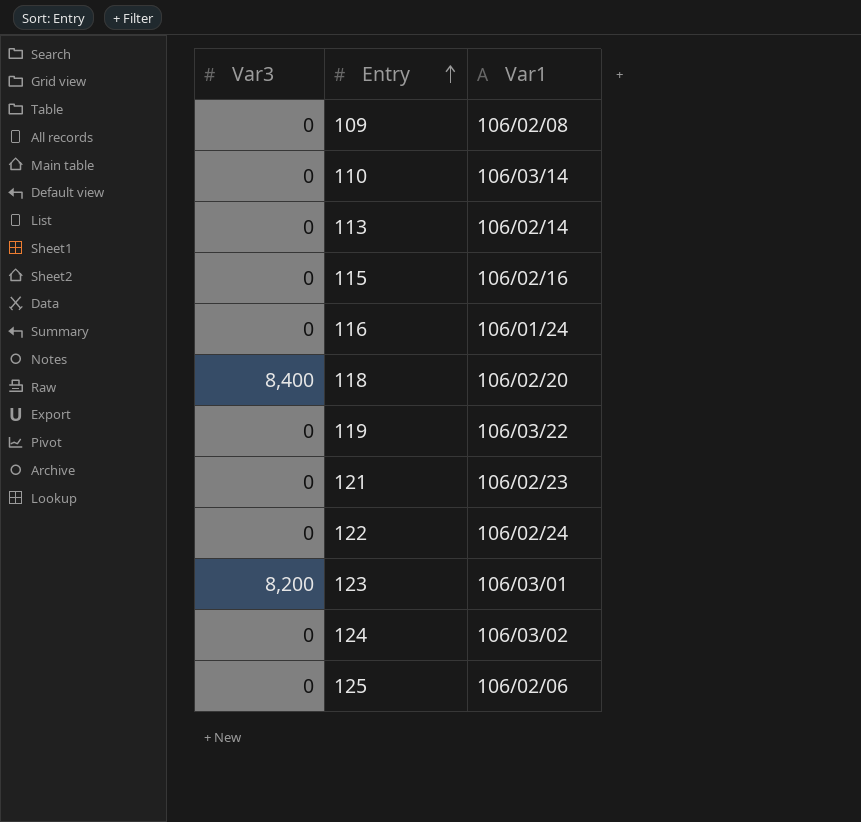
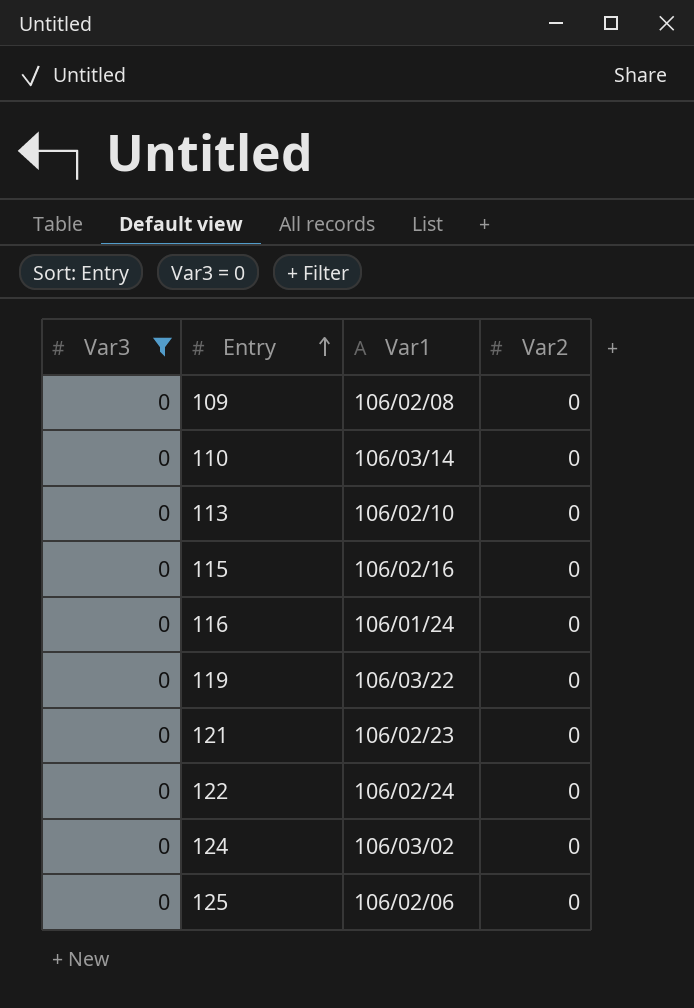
filter: none -> Var3 = 0
column Var2 | position: none -> 4
113 | Var1: 106/02/14 -> 106/02/10

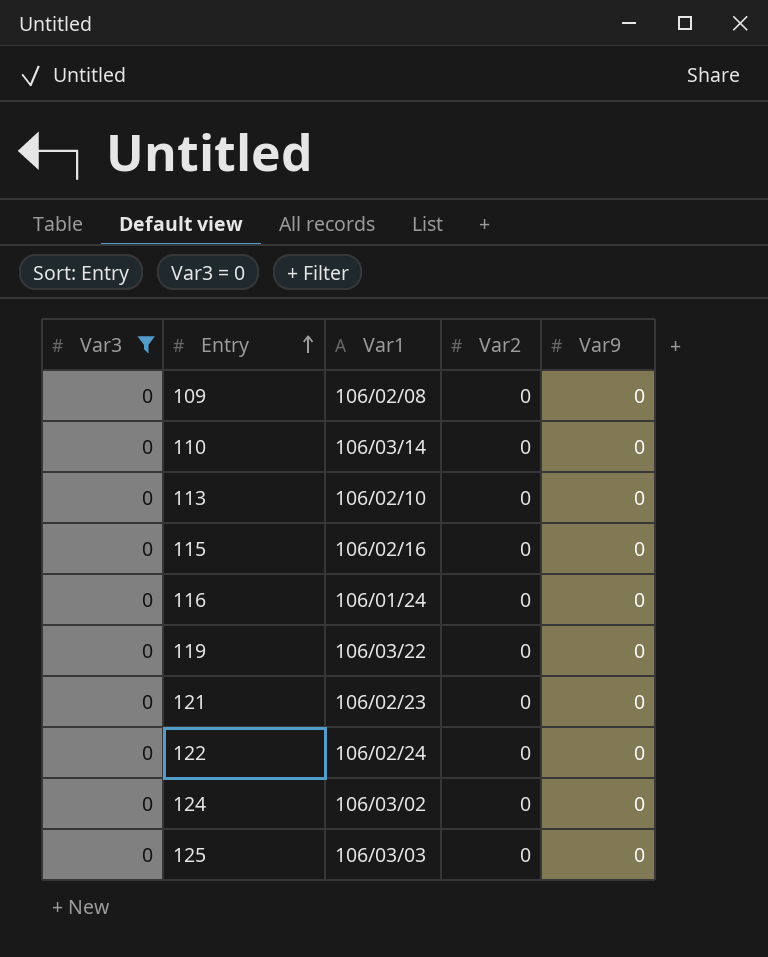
column Var9 | position: none -> 5
125 | Var1: 106/02/06 -> 106/03/03

